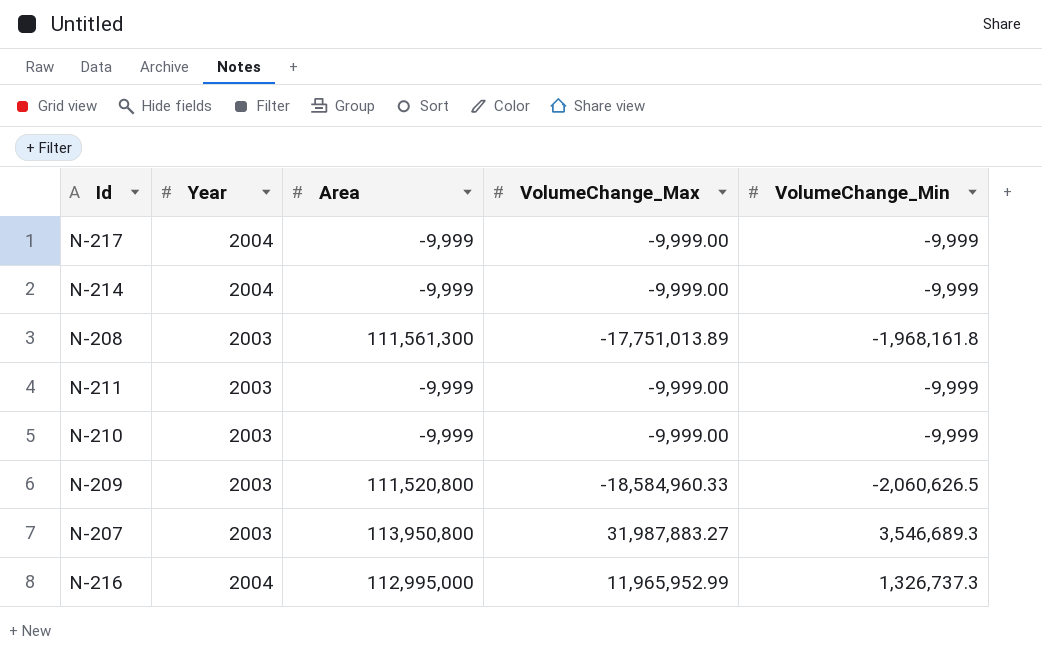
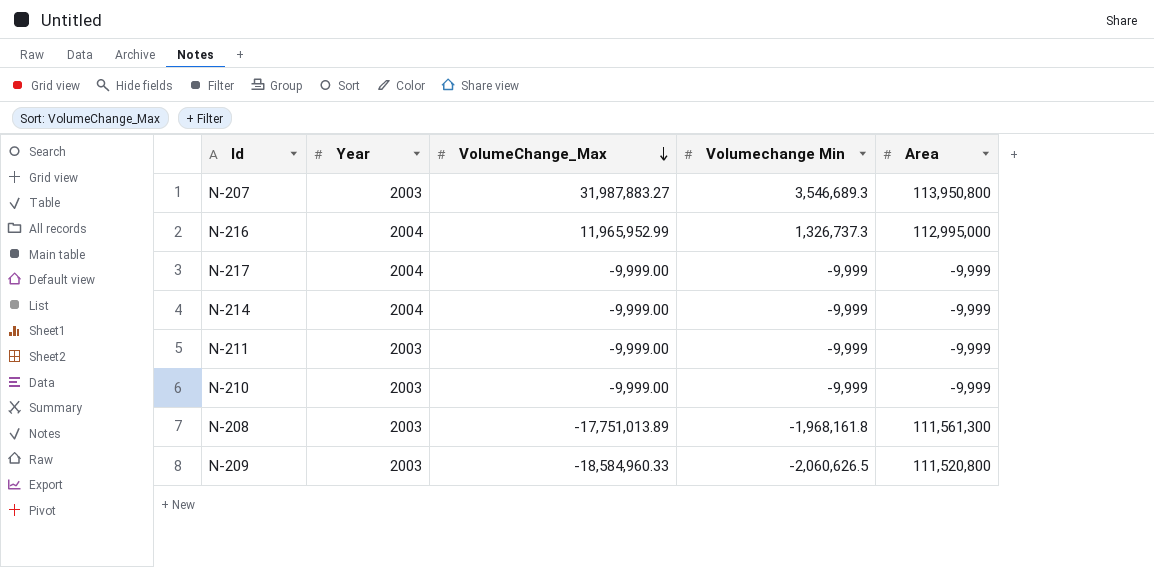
row order: none -> VolumeChange_Max descending
column name: VolumeChange_Min -> Volumechange Min
column Area | position: 3 -> 5

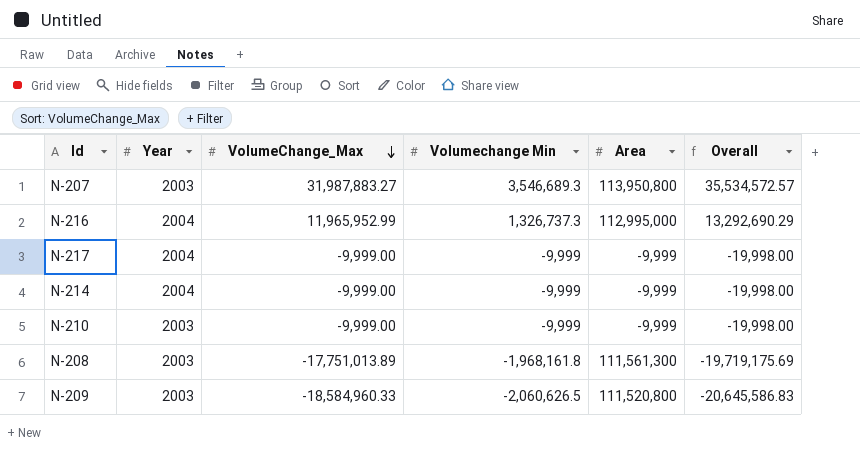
column Overall | formula: none -> [VolumeChange_Max] + [Volumechange Min]
row N-211: 2003 | -9,999.00 | -9,999 | -9,999 -> none

